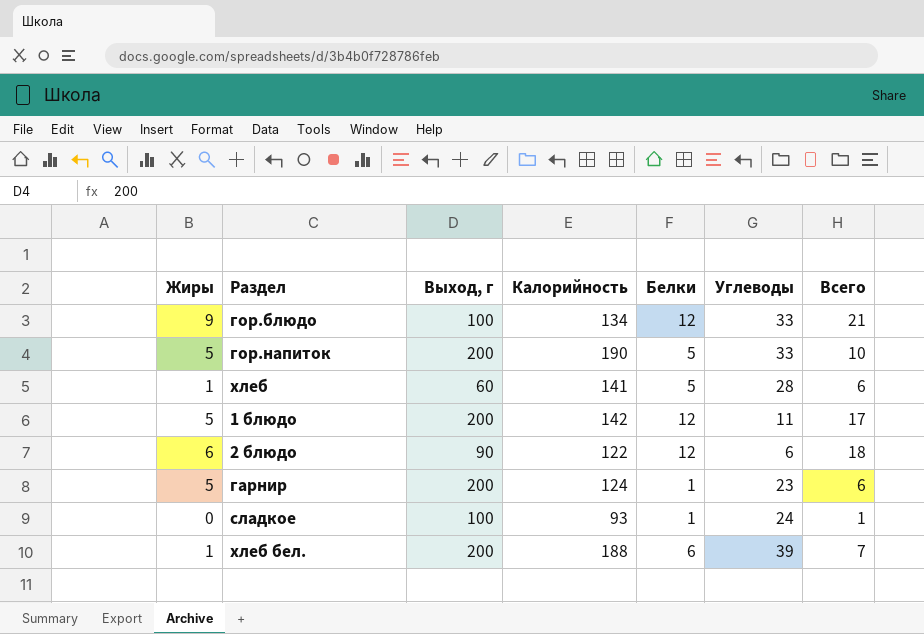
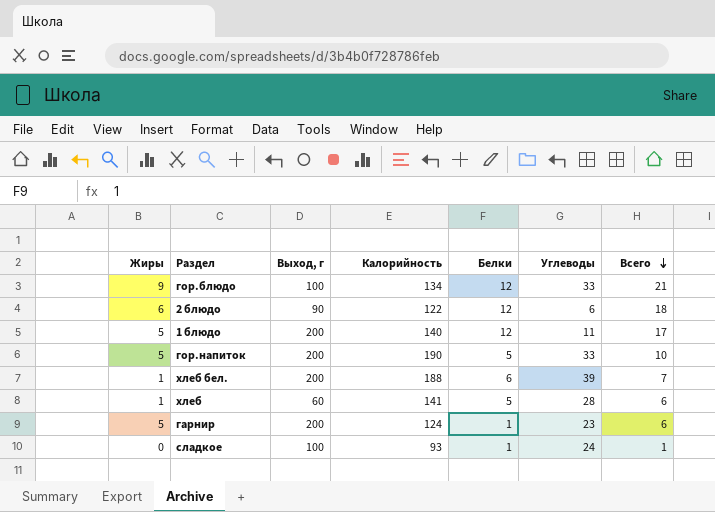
row order: none -> Всего descending
1 блюдо | Калорийность: 142 -> 140

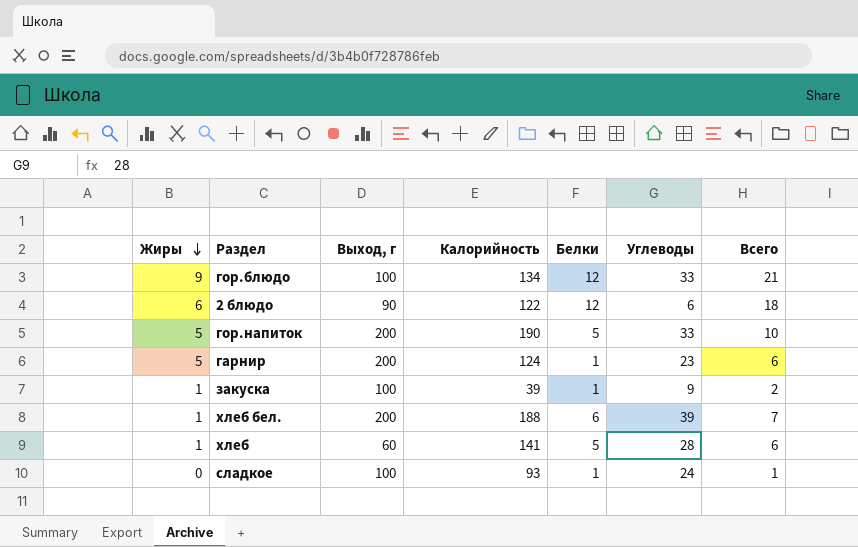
row order: Всего descending -> Жиры descending
row 1 блюдо: 5 | 200 | 140 | 12 | 11 | 17 -> none
row закуска: none -> 1 | 100 | 39 | 1 | 9 | 2

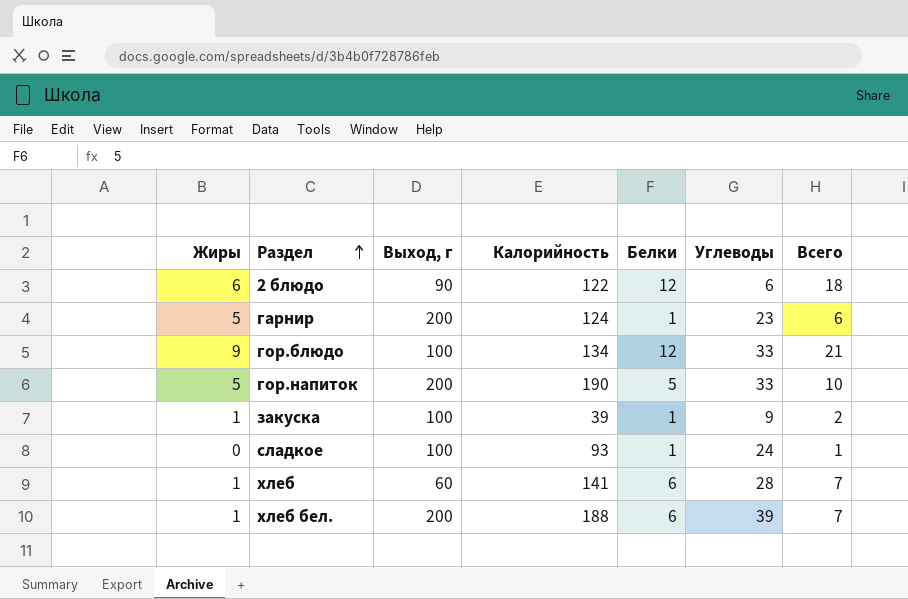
row order: Жиры descending -> Раздел ascending
хлеб | Белки: 5 -> 6
хлеб | Всего: 6 -> 7

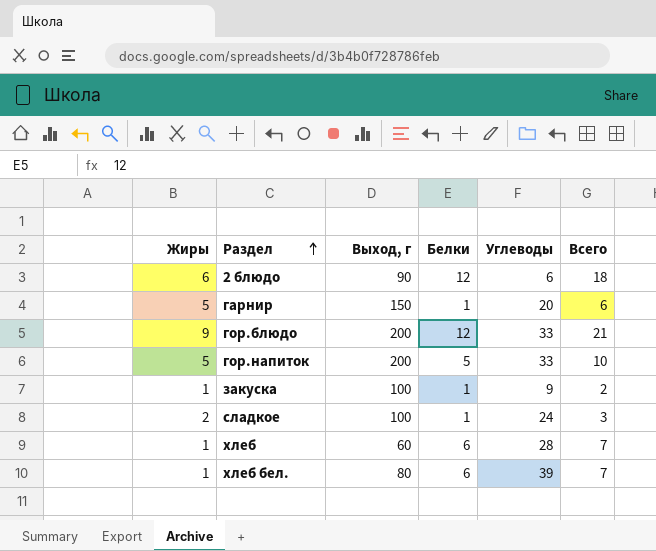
column Калорийность | position: 4 -> none
гарнир | Выход, г: 200 -> 150
гарнир | Углеводы: 23 -> 20
гор.блюдо | Выход, г: 100 -> 200
сладкое | Жиры: 0 -> 2
сладкое | Всего: 1 -> 3
хлеб бел. | Выход, г: 200 -> 80

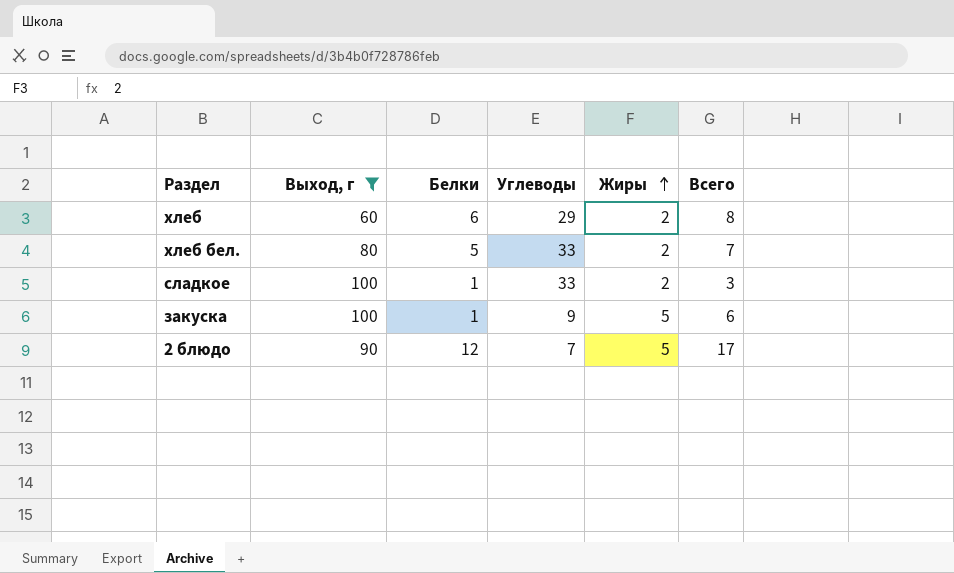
filter: none -> Выход, г <= 100
row order: Раздел ascending -> Жиры ascending
column Жиры | position: 1 -> 5
хлеб | Углеводы: 28 -> 29
хлеб | Жиры: 1 -> 2
хлеб | Всего: 7 -> 8
хлеб бел. | Белки: 6 -> 5
хлеб бел. | Углеводы: 39 -> 33
хлеб бел. | Жиры: 1 -> 2
сладкое | Углеводы: 24 -> 33
закуска | Жиры: 1 -> 5
закуска | Всего: 2 -> 6
2 блюдо | Углеводы: 6 -> 7
2 блюдо | Жиры: 6 -> 5
2 блюдо | Всего: 18 -> 17

